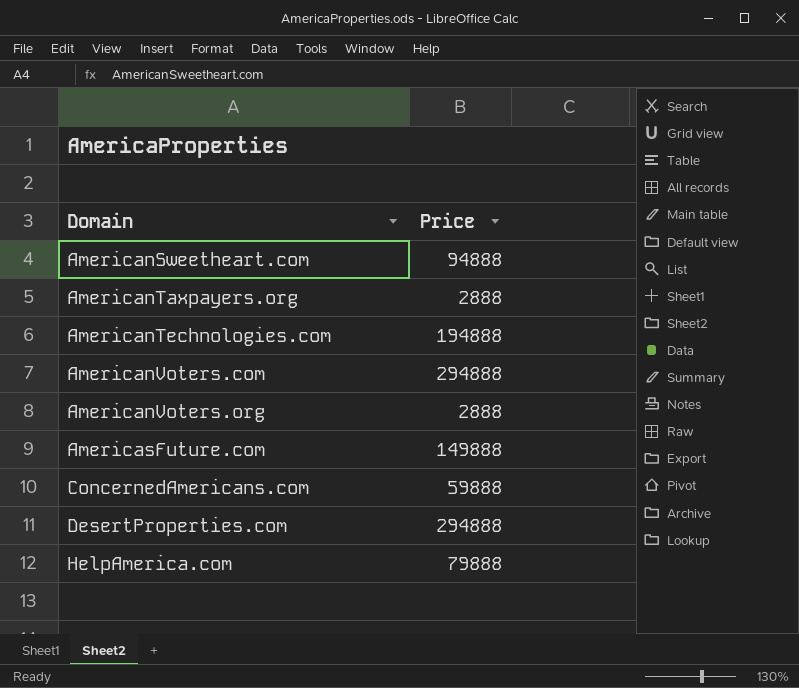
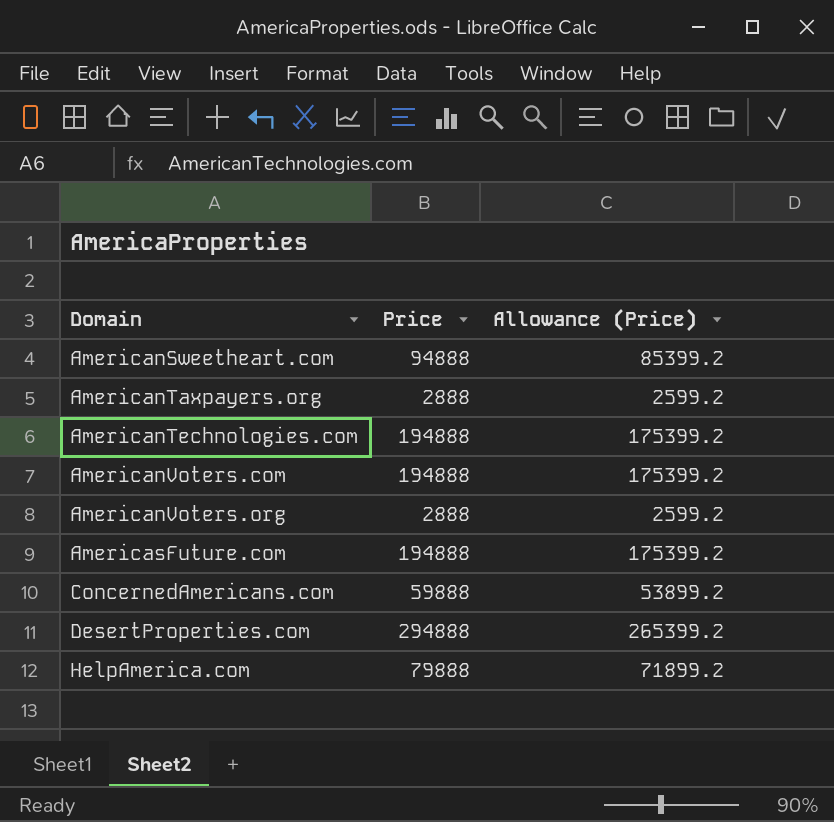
column Allowance (Price) | formula: none -> [Price] * 0.9
AmericanVoters.com | Price: 294888 -> 194888
AmericasFuture.com | Price: 149888 -> 194888

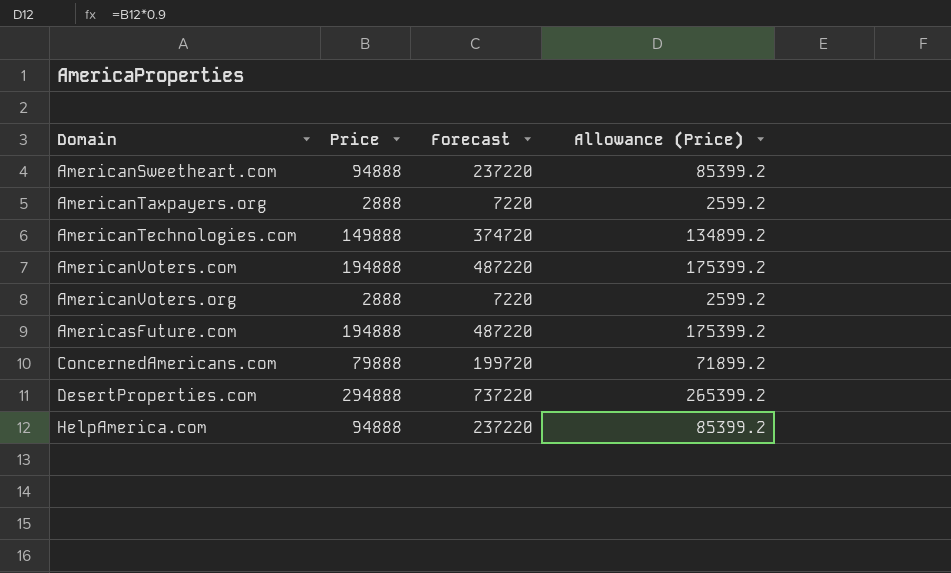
column Forecast | formula: none -> [Price] * 2.5
AmericanTechnologies.com | Price: 194888 -> 149888
AmericanTechnologies.com | Allowance (Price): 175399.2 -> 134899.2
ConcernedAmericans.com | Price: 59888 -> 79888
ConcernedAmericans.com | Allowance (Price): 53899.2 -> 71899.2
HelpAmerica.com | Price: 79888 -> 94888
HelpAmerica.com | Allowance (Price): 71899.2 -> 85399.2

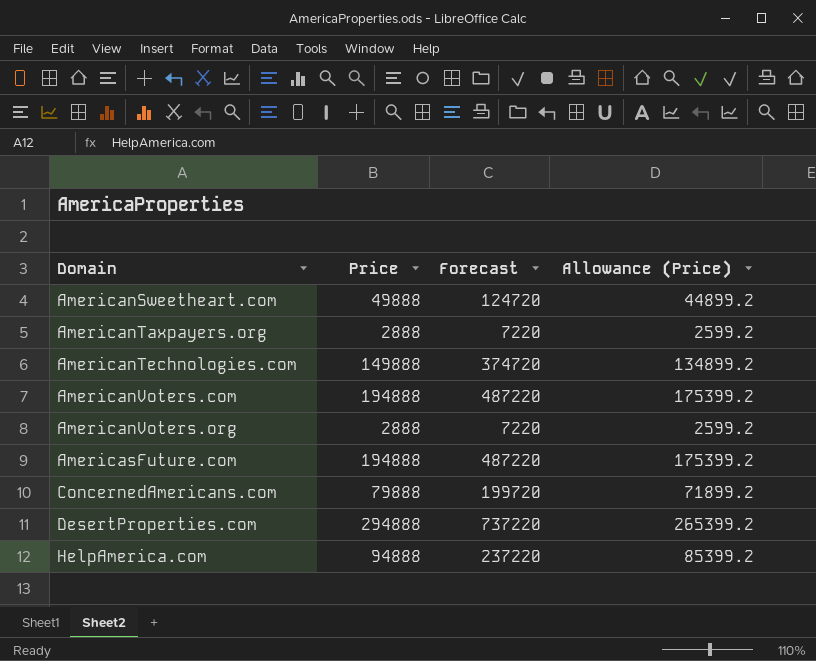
AmericanSweetheart.com | Price: 94888 -> 49888
AmericanSweetheart.com | Forecast: 237220 -> 124720
AmericanSweetheart.com | Allowance (Price): 85399.2 -> 44899.2

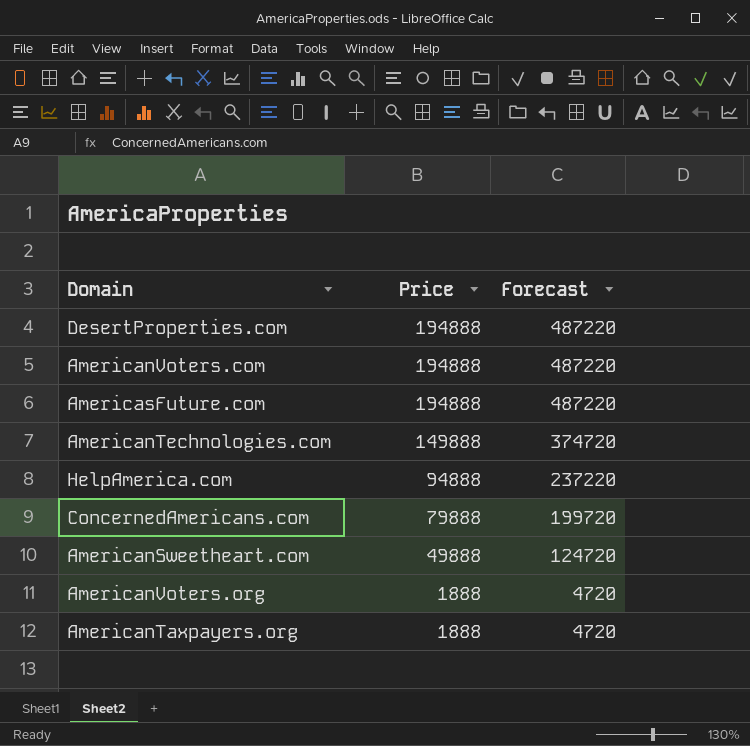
row order: Domain ascending -> Price descending
column Allowance (Price) | formula: [Price] * 0.9 -> none
DesertProperties.com | Price: 294888 -> 194888
DesertProperties.com | Forecast: 737220 -> 487220
AmericanVoters.org | Price: 2888 -> 1888
AmericanVoters.org | Forecast: 7220 -> 4720
AmericanTaxpayers.org | Price: 2888 -> 1888
AmericanTaxpayers.org | Forecast: 7220 -> 4720

